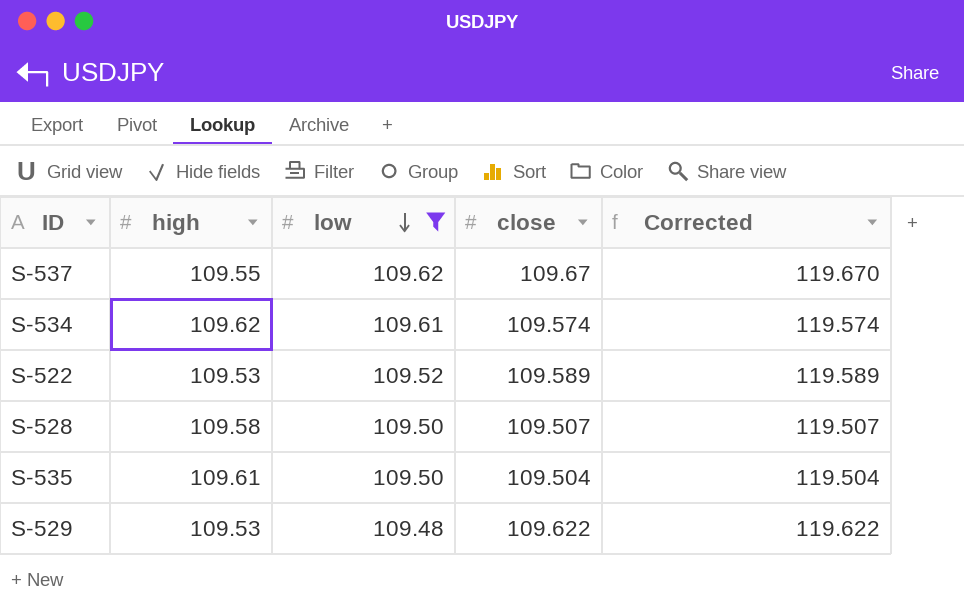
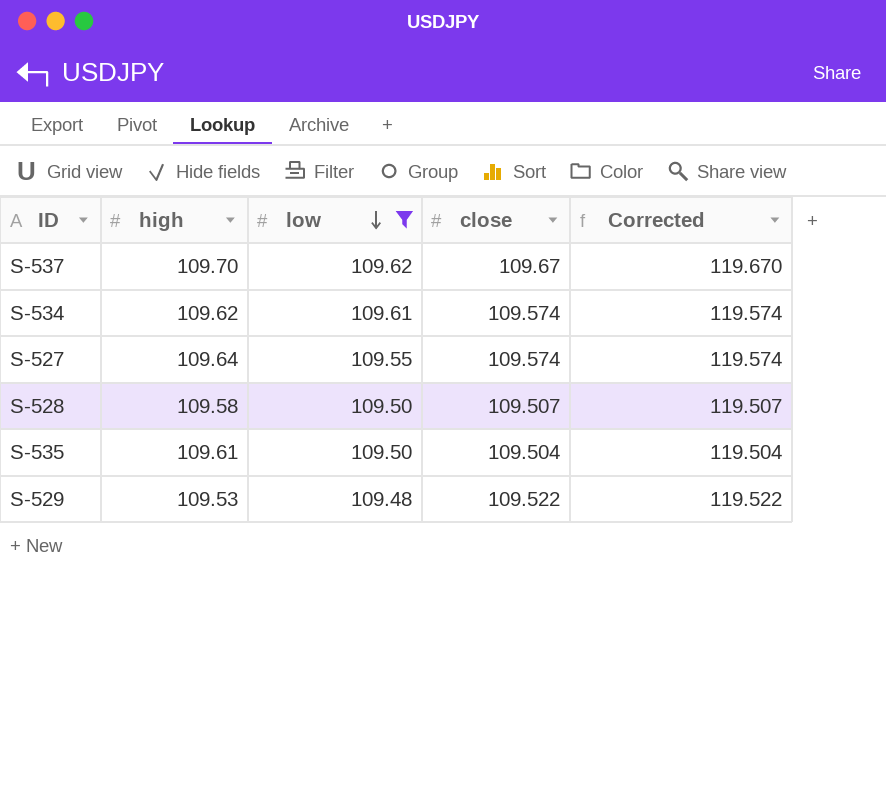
row S-522: 109.53 | 109.52 | 109.589 | 119.589 -> none
S-537 | high: 109.55 -> 109.70
row S-527: none -> 109.64 | 109.55 | 109.574 | 119.574
S-529 | close: 109.622 -> 109.522
S-529 | Corrected: 119.622 -> 119.522

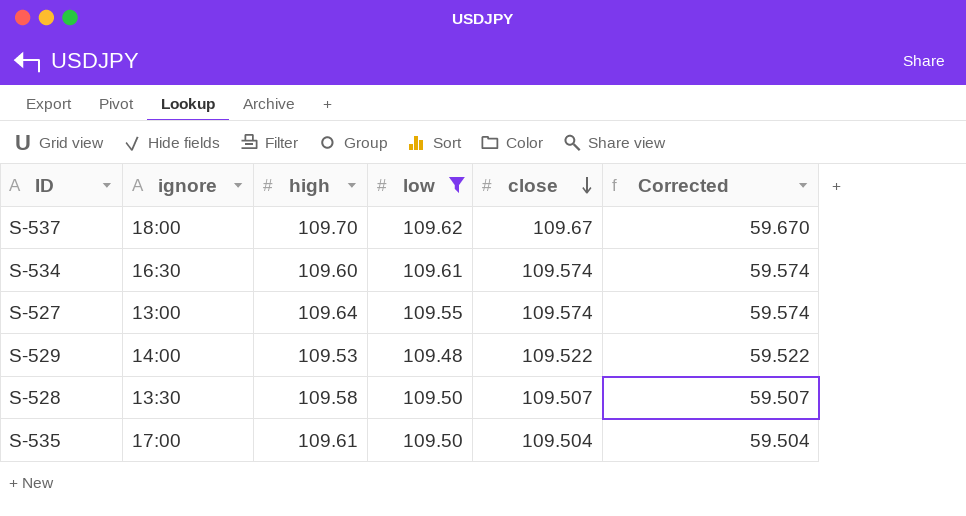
row order: low descending -> close descending
column ignore | position: none -> 2
column Corrected | formula: [close] + 10 -> [close] - 50
S-534 | high: 109.62 -> 109.60

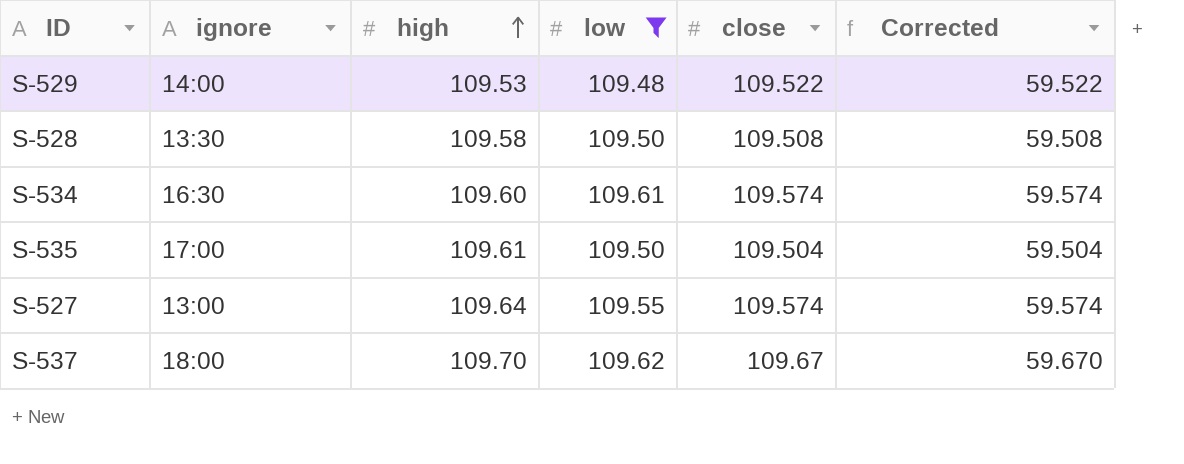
row order: close descending -> high ascending
S-528 | close: 109.507 -> 109.508
S-528 | Corrected: 59.507 -> 59.508

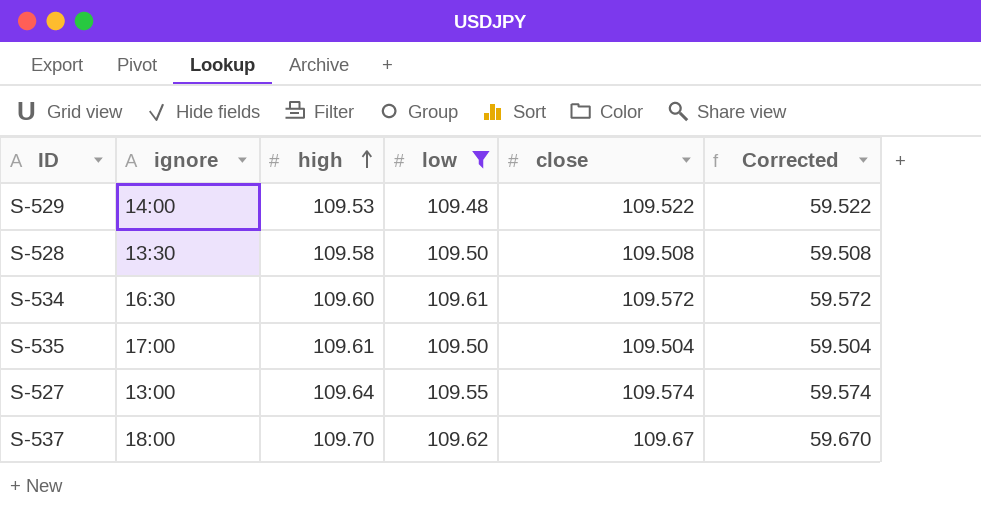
S-534 | close: 109.574 -> 109.572
S-534 | Corrected: 59.574 -> 59.572

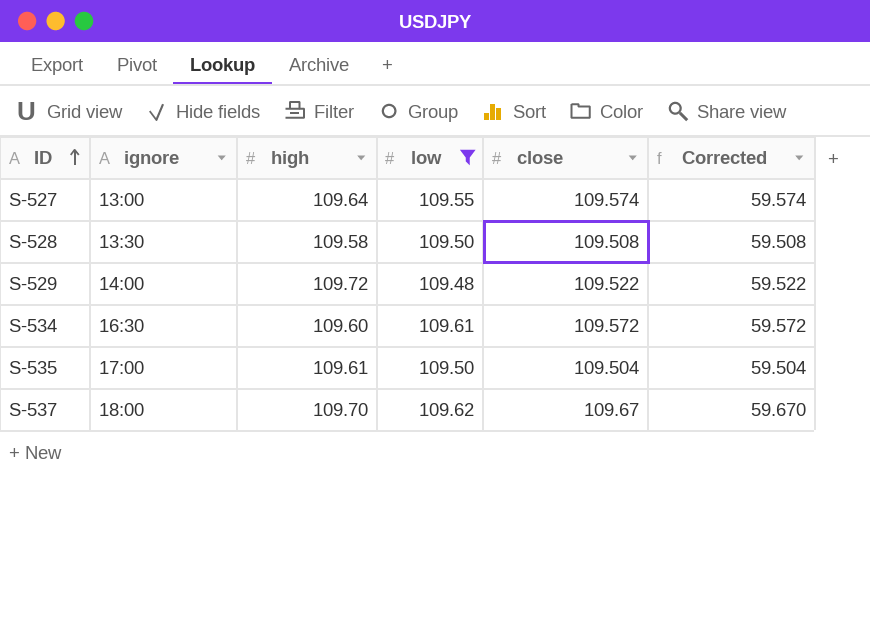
row order: high ascending -> ID ascending
S-529 | high: 109.53 -> 109.72

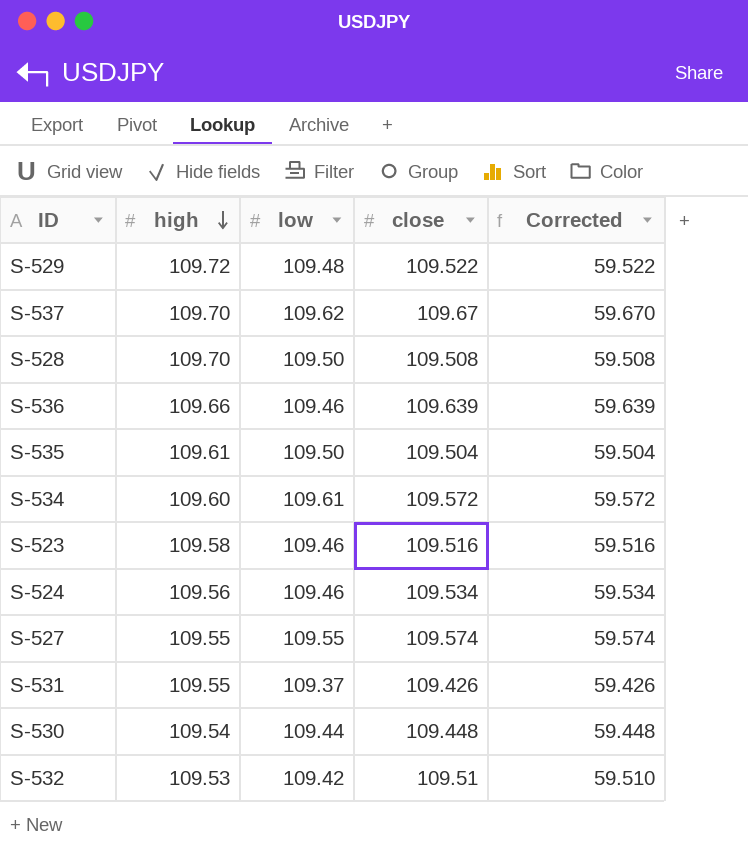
filter: low >= 109.48 -> none
row order: ID ascending -> high descending
column ignore | position: 2 -> none
S-528 | high: 109.58 -> 109.70
S-527 | high: 109.64 -> 109.55

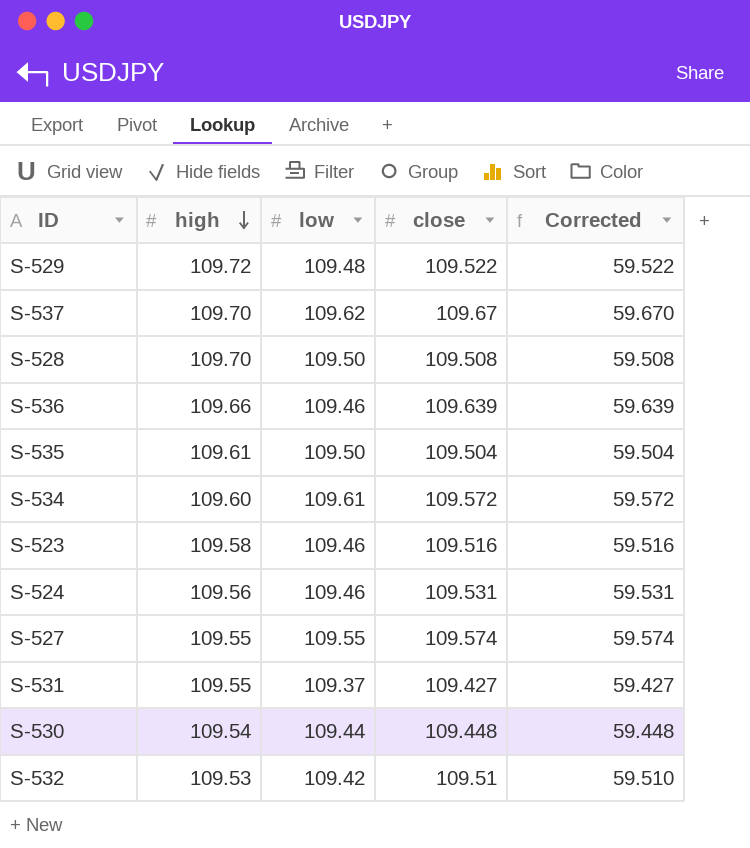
S-524 | close: 109.534 -> 109.531
S-524 | Corrected: 59.534 -> 59.531
S-531 | close: 109.426 -> 109.427
S-531 | Corrected: 59.426 -> 59.427

